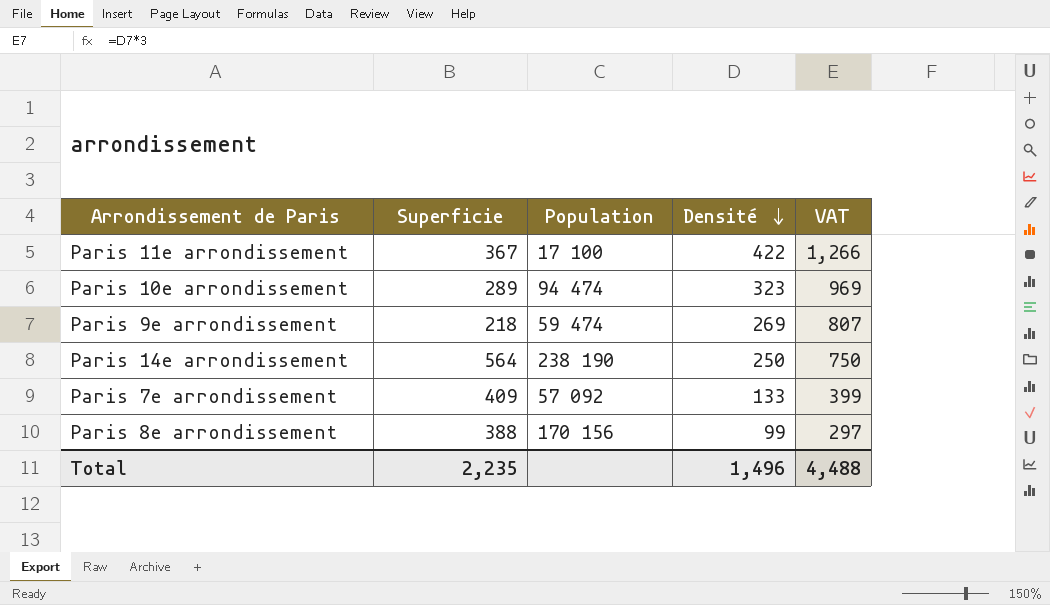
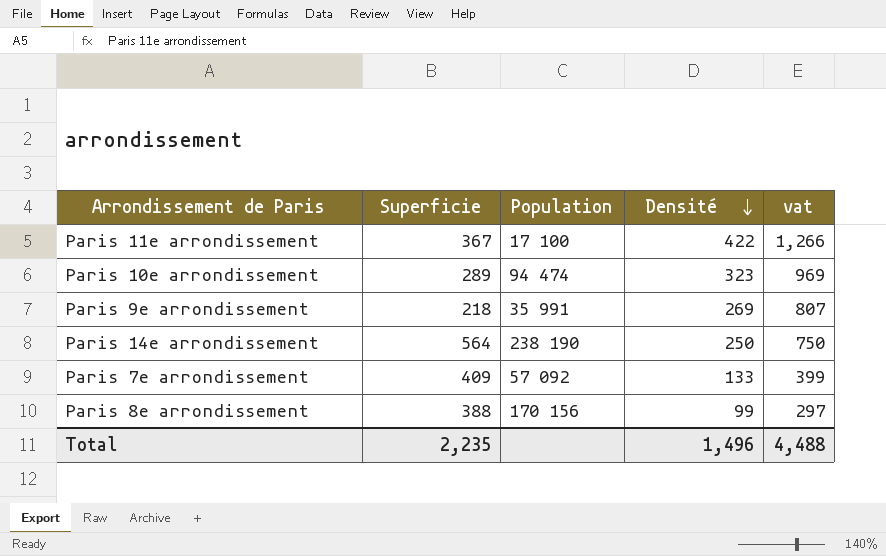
column name: VAT -> vat
Paris 9e arrondissement | Population: 59 474 -> 35 991

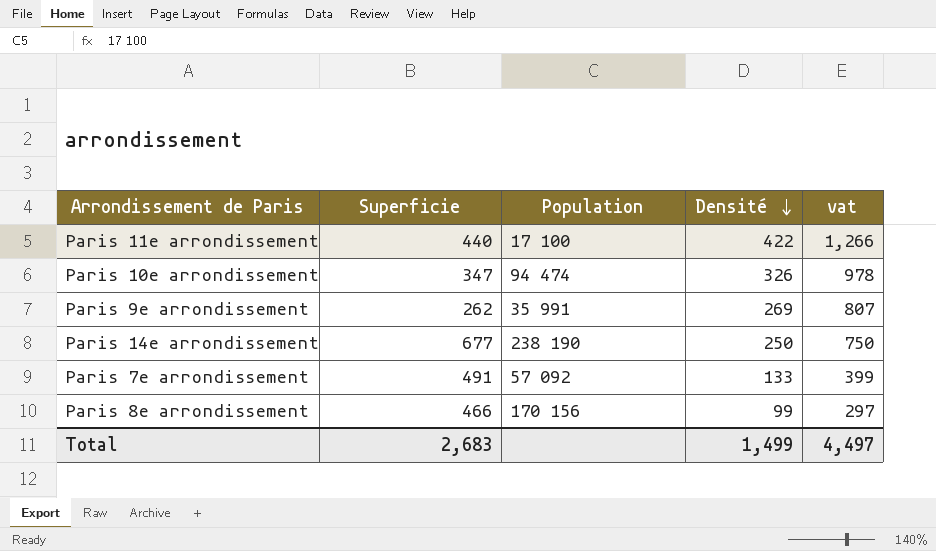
Paris 11e arrondissement | Superficie: 367 -> 440
Paris 10e arrondissement | Superficie: 289 -> 347
Paris 10e arrondissement | Densité: 323 -> 326
Paris 10e arrondissement | vat: 969 -> 978
Paris 9e arrondissement | Superficie: 218 -> 262
Paris 14e arrondissement | Superficie: 564 -> 677
Paris 7e arrondissement | Superficie: 409 -> 491
Paris 8e arrondissement | Superficie: 388 -> 466
Total | Superficie: 2,235 -> 2,683
Total | Densité: 1,496 -> 1,499
Total | vat: 4,488 -> 4,497

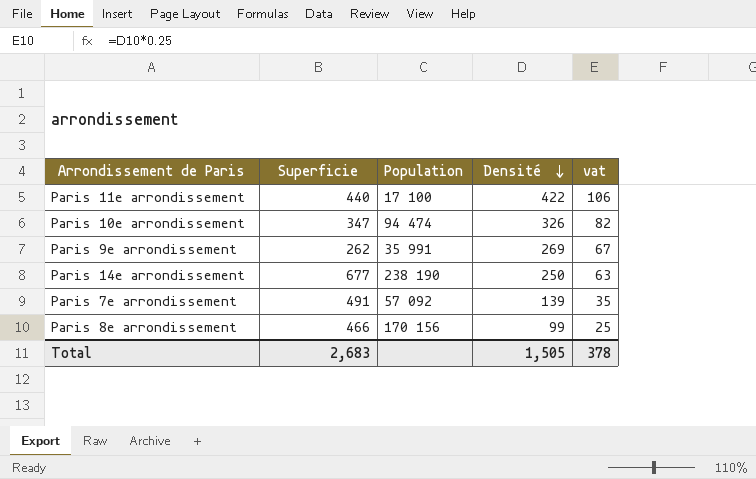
column vat | formula: [Densité] * 3 -> [Densité] * 0.25
Paris 7e arrondissement | Densité: 133 -> 139
Total | Densité: 1,499 -> 1,505
Total | vat: 4,497 -> 378

